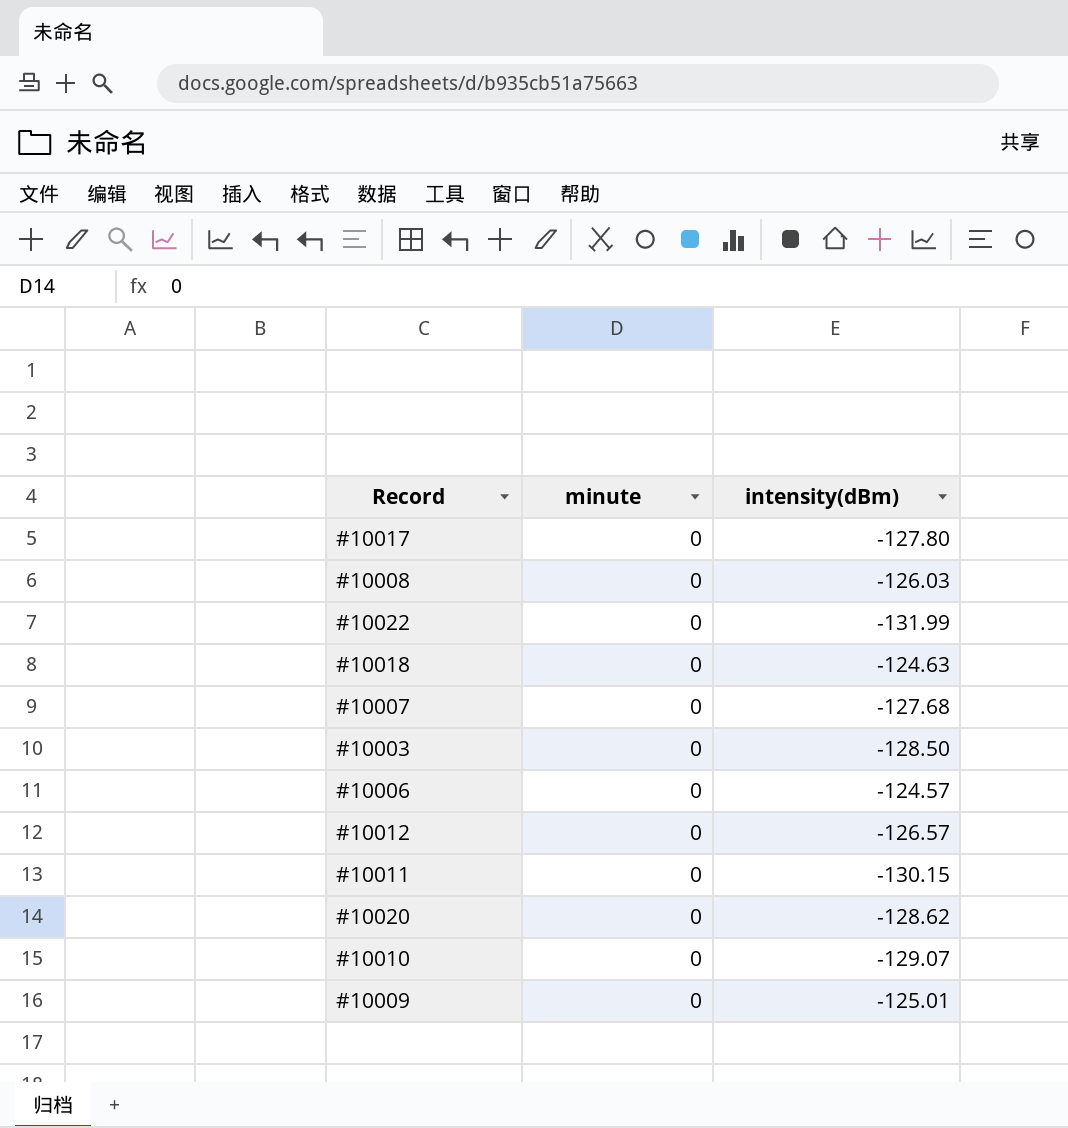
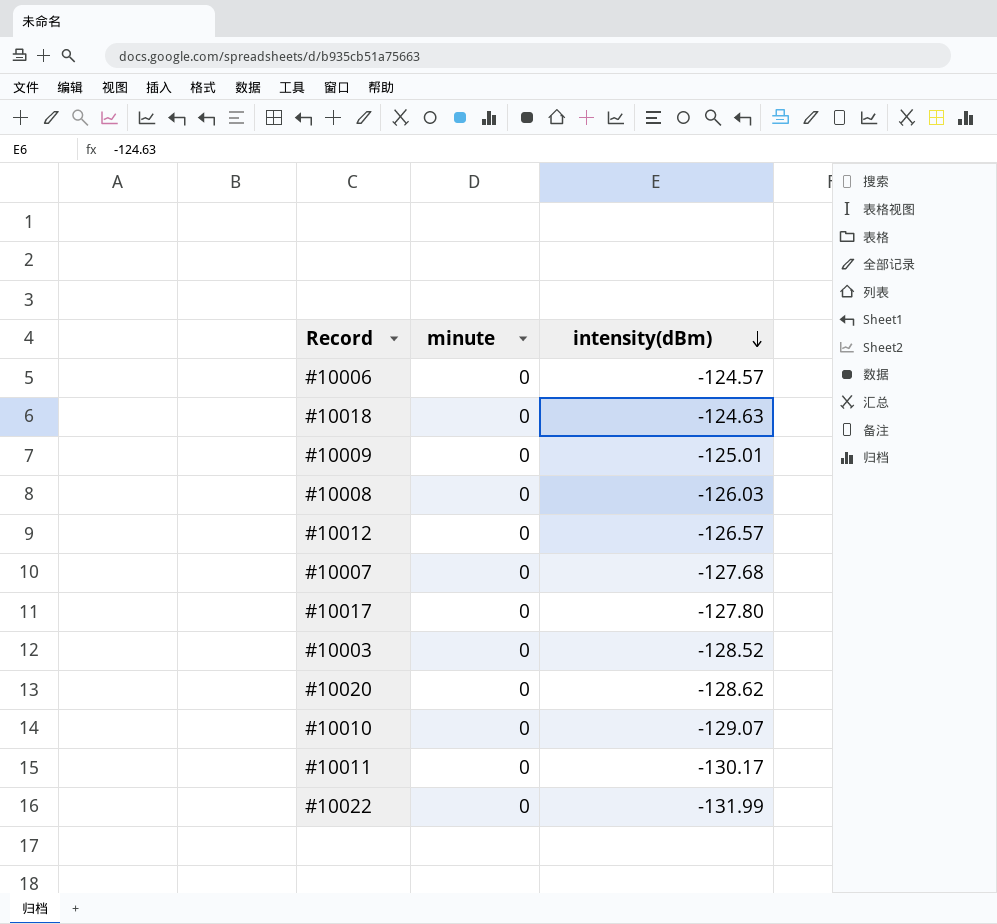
row order: none -> intensity(dBm) descending
#10003 | intensity(dBm): -128.50 -> -128.52
#10011 | intensity(dBm): -130.15 -> -130.17

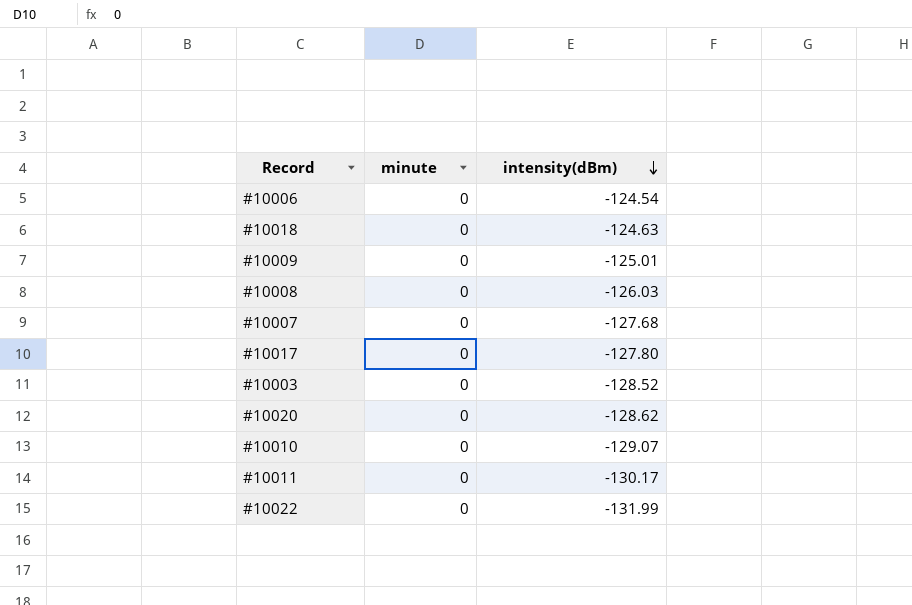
row #10012: 0 | -126.57 -> none
#10006 | intensity(dBm): -124.57 -> -124.54

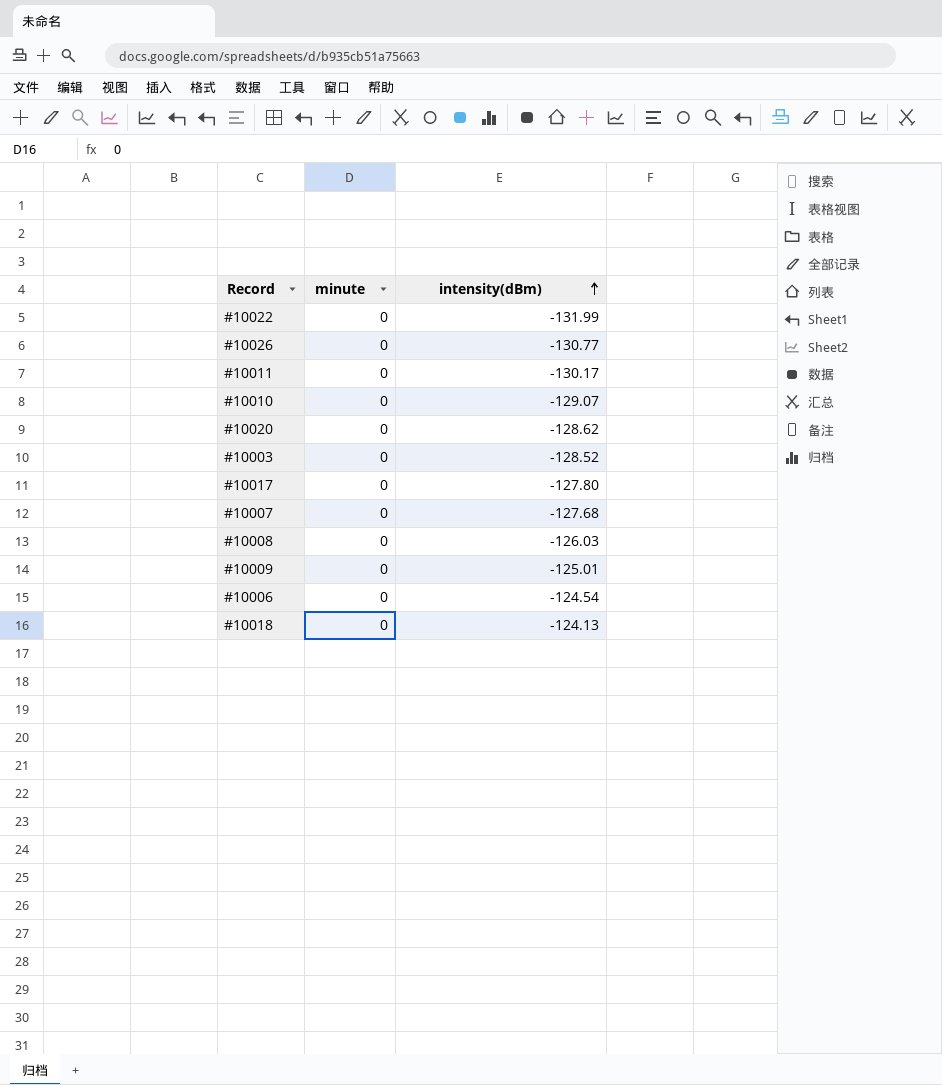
row order: intensity(dBm) descending -> intensity(dBm) ascending
row #10026: none -> 0 | -130.77
#10018 | intensity(dBm): -124.63 -> -124.13

